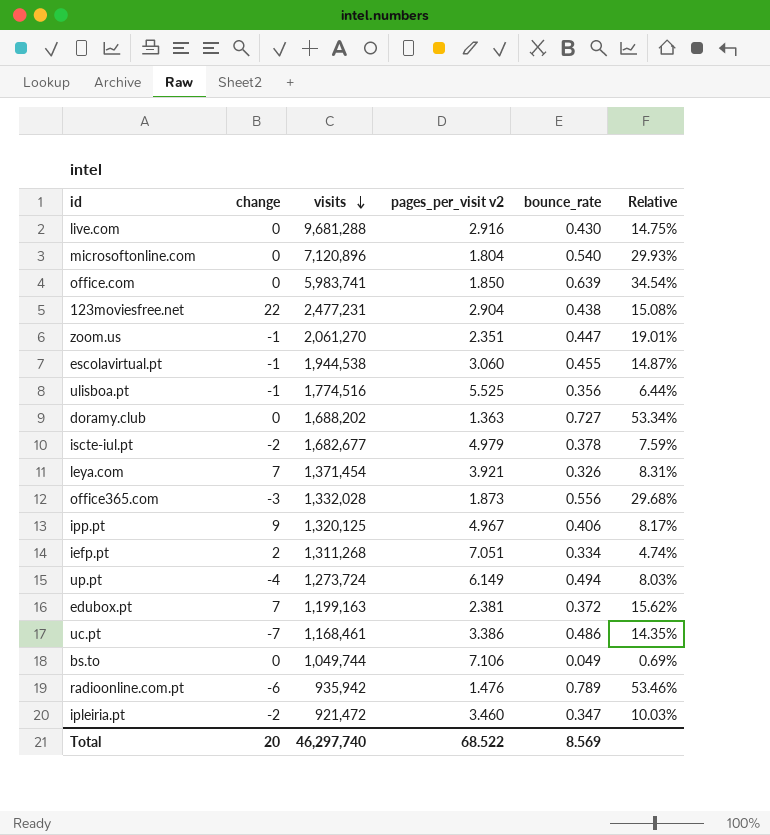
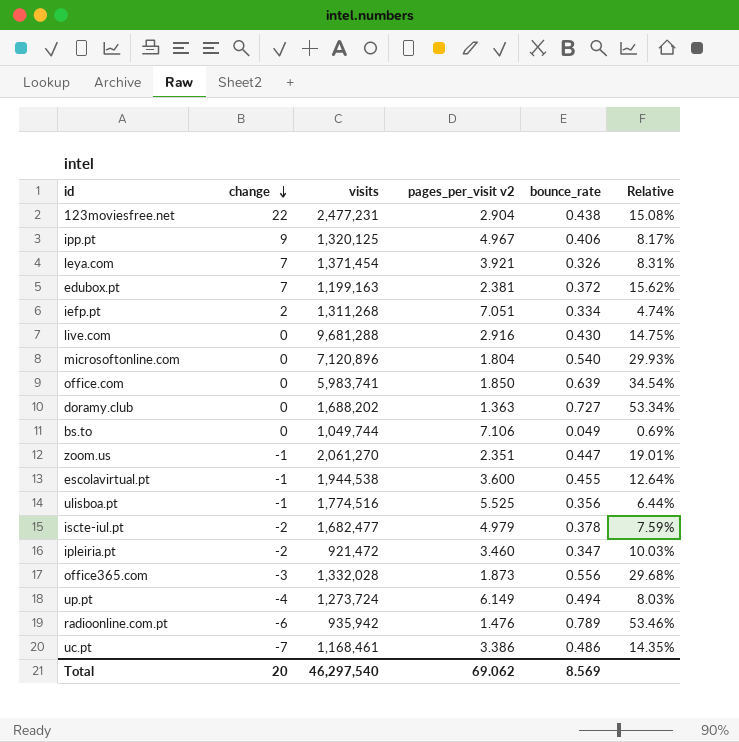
row order: visits descending -> change descending
escolavirtual.pt | pages_per_visit v2: 3.060 -> 3.600
escolavirtual.pt | Relative: 14.87% -> 12.64%
iscte-iul.pt | visits: 1,682,677 -> 1,682,477
Total | visits: 46,297,740 -> 46,297,540
Total | pages_per_visit v2: 68.522 -> 69.062

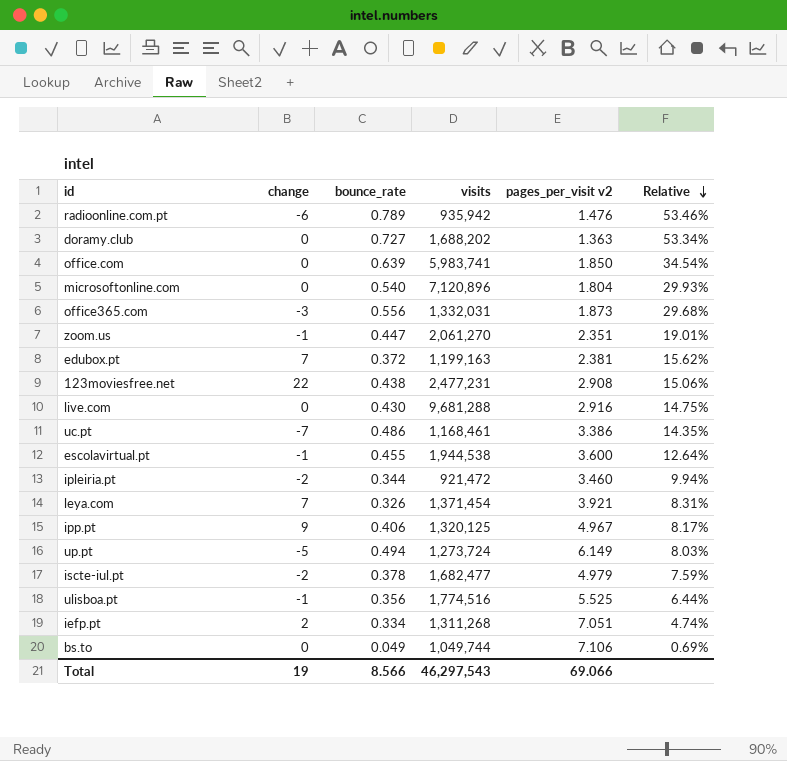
row order: change descending -> Relative descending
column bounce_rate | position: 5 -> 3
office365.com | visits: 1,332,028 -> 1,332,031
123moviesfree.net | pages_per_visit v2: 2.904 -> 2.908
123moviesfree.net | Relative: 15.08% -> 15.06%
ipleiria.pt | bounce_rate: 0.347 -> 0.344
ipleiria.pt | Relative: 10.03% -> 9.94%
up.pt | change: -4 -> -5
Total | change: 20 -> 19
Total | bounce_rate: 8.569 -> 8.566
Total | visits: 46,297,540 -> 46,297,543
Total | pages_per_visit v2: 69.062 -> 69.066

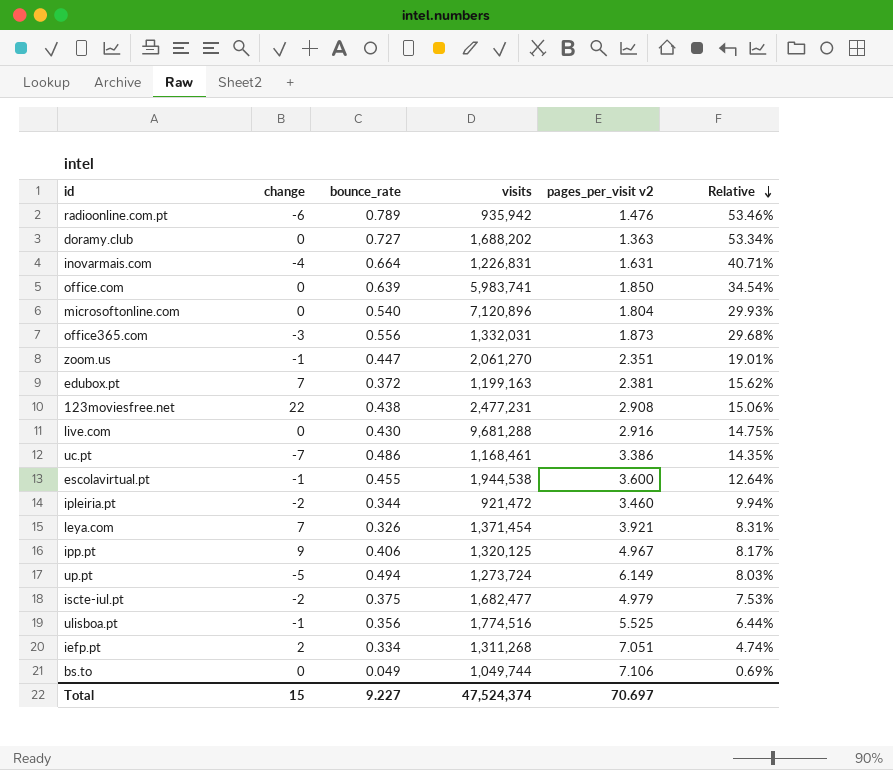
row inovarmais.com: none -> -4 | 0.664 | 1,226,831 | 1.631 | 40.71%
iscte-iul.pt | bounce_rate: 0.378 -> 0.375
iscte-iul.pt | Relative: 7.59% -> 7.53%
Total | change: 19 -> 15
Total | bounce_rate: 8.566 -> 9.227
Total | visits: 46,297,543 -> 47,524,374
Total | pages_per_visit v2: 69.066 -> 70.697

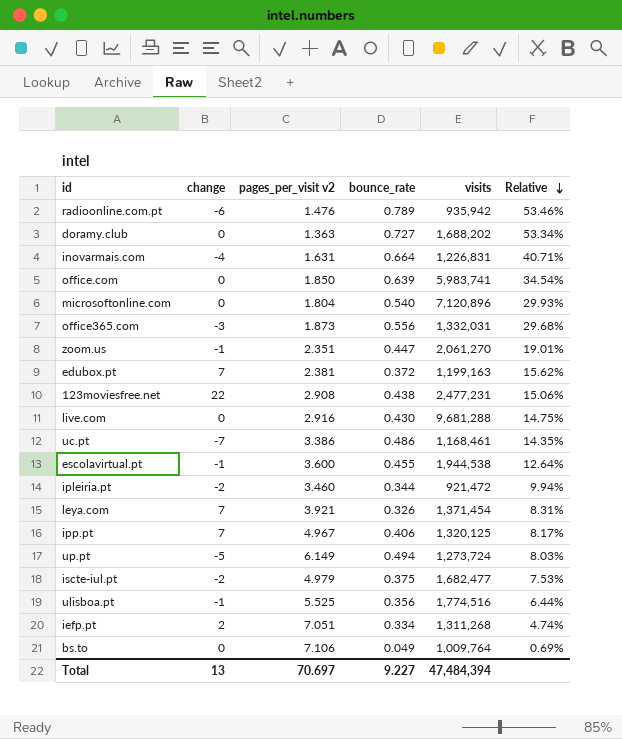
column pages_per_visit v2 | position: 5 -> 3
ipp.pt | change: 9 -> 7
bs.to | visits: 1,049,744 -> 1,009,764
Total | change: 15 -> 13
Total | visits: 47,524,374 -> 47,484,394

